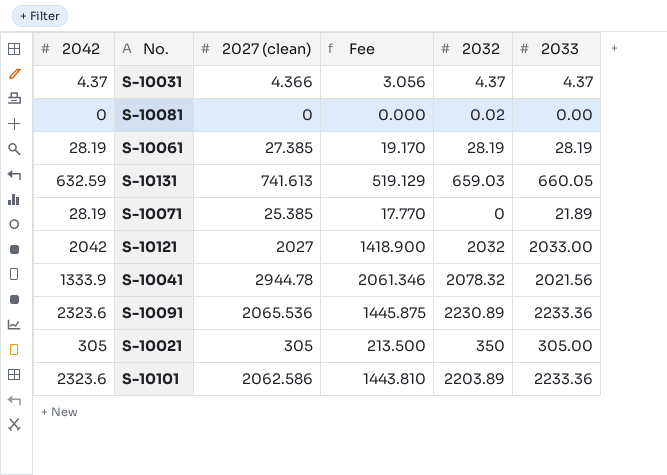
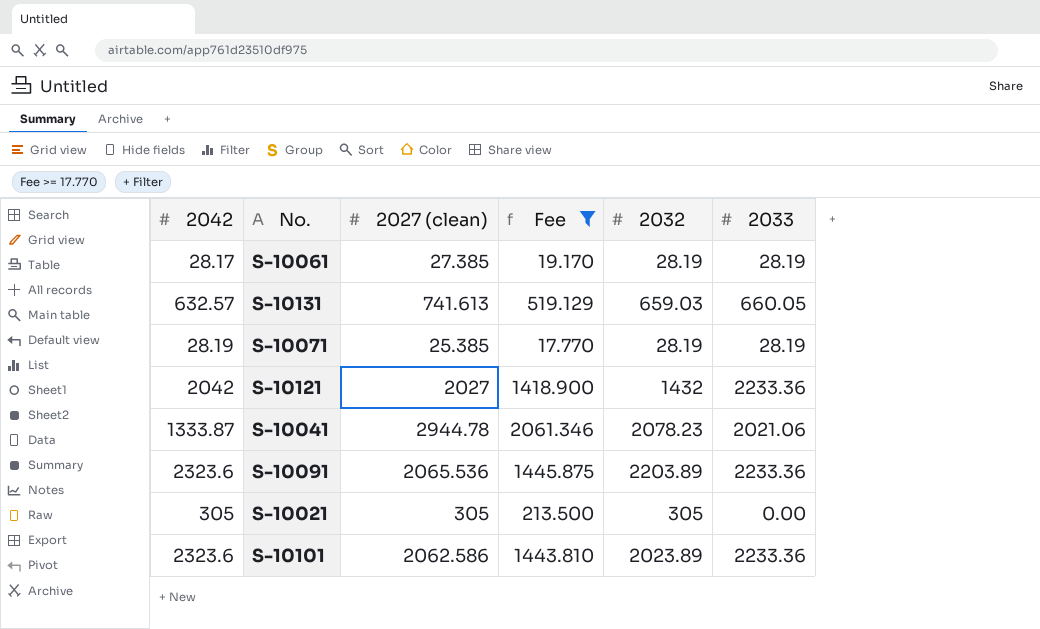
filter: none -> Fee >= 17.770
S-10061 | 2042: 28.19 -> 28.17
S-10131 | 2042: 632.59 -> 632.57
S-10071 | 2032: 0 -> 28.19
S-10071 | 2033: 21.89 -> 28.19
S-10121 | 2032: 2032 -> 1432
S-10121 | 2033: 2033.00 -> 2233.36
S-10041 | 2042: 1333.9 -> 1333.87
S-10041 | 2032: 2078.32 -> 2078.23
S-10041 | 2033: 2021.56 -> 2021.06
S-10091 | 2032: 2230.89 -> 2203.89
S-10021 | 2032: 350 -> 305
S-10021 | 2033: 305.00 -> 0.00
S-10101 | 2032: 2203.89 -> 2023.89

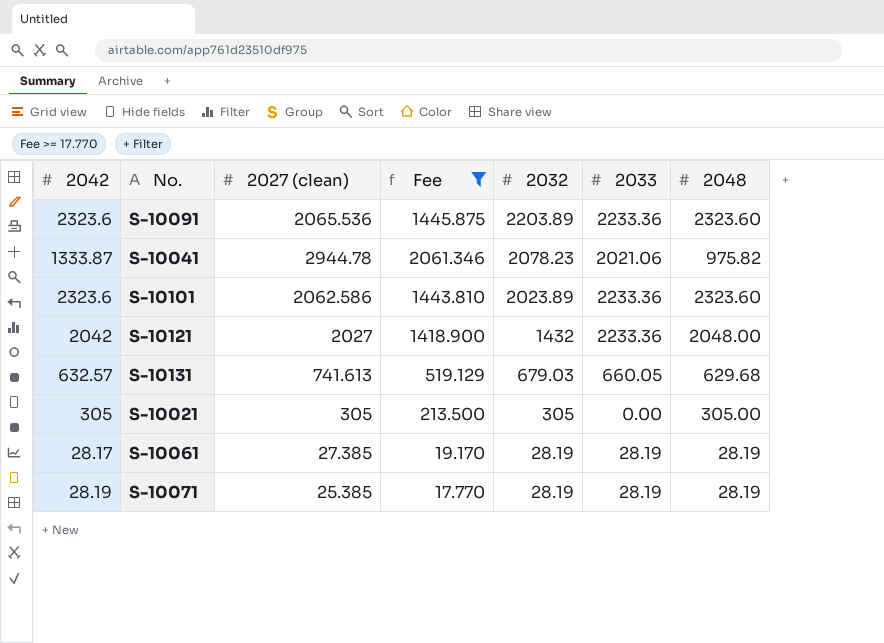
row order: none -> 2032 descending
column 2048 | position: none -> 7
S-10131 | 2032: 659.03 -> 679.03

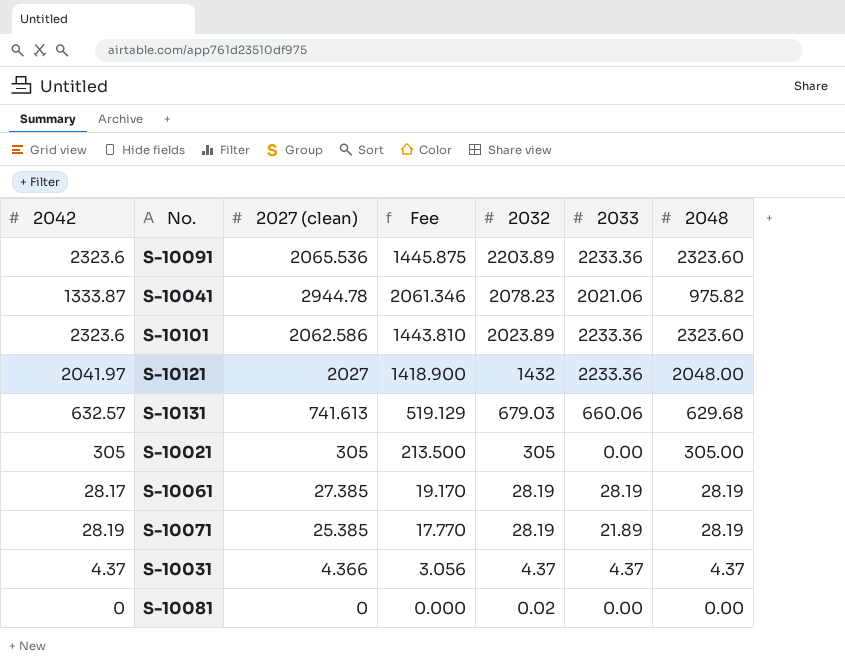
filter: Fee >= 17.770 -> none
S-10121 | 2042: 2042 -> 2041.97
S-10131 | 2033: 660.05 -> 660.06
S-10071 | 2033: 28.19 -> 21.89

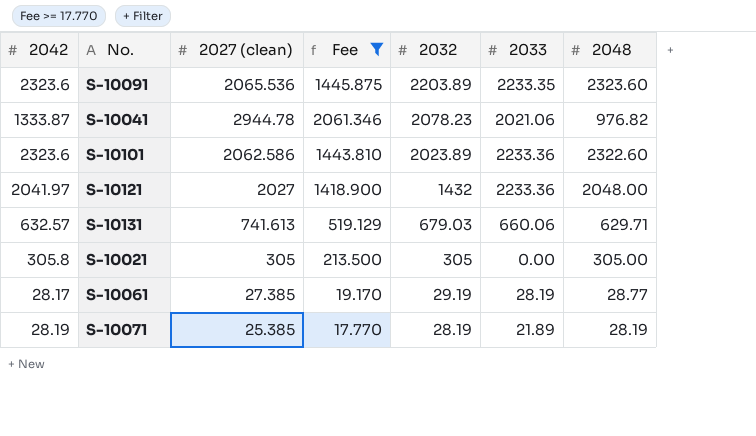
filter: none -> Fee >= 17.770
S-10091 | 2033: 2233.36 -> 2233.35
S-10041 | 2048: 975.82 -> 976.82
S-10101 | 2048: 2323.60 -> 2322.60
S-10131 | 2048: 629.68 -> 629.71
S-10021 | 2042: 305 -> 305.8
S-10061 | 2032: 28.19 -> 29.19
S-10061 | 2048: 28.19 -> 28.77

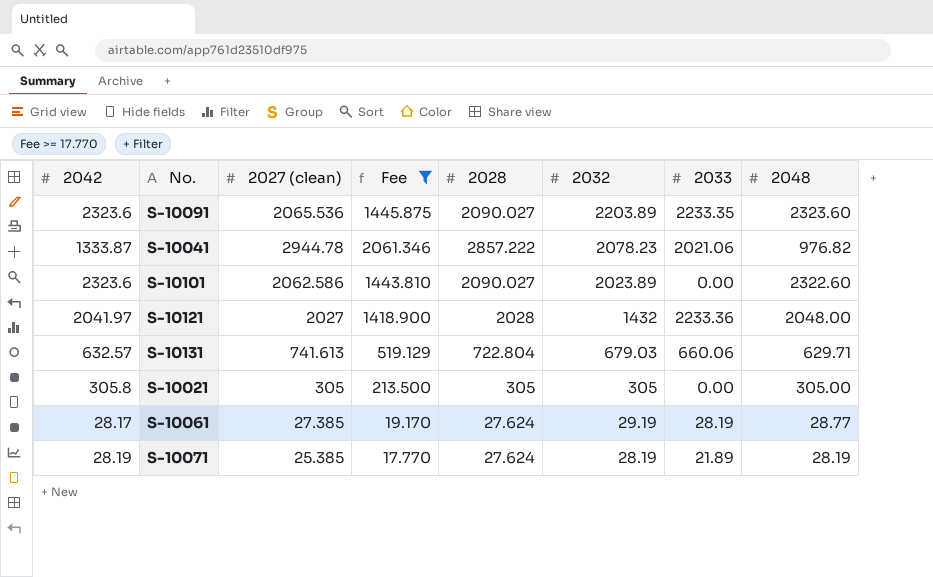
column 2028 | position: none -> 5
S-10101 | 2033: 2233.36 -> 0.00

